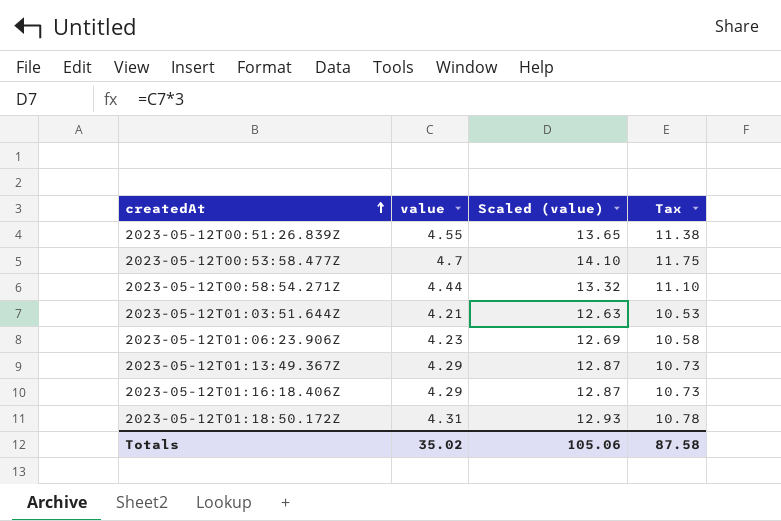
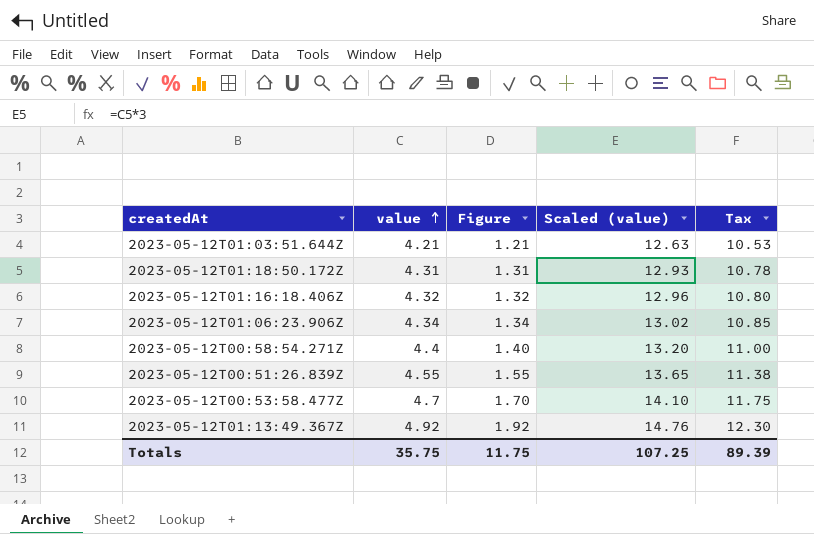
row order: createdAt ascending -> value ascending
column Figure | formula: none -> [value] - 3
2023-05-12T01:16:18.406Z | value: 4.29 -> 4.32
2023-05-12T01:16:18.406Z | Scaled (value): 12.87 -> 12.96
2023-05-12T01:16:18.406Z | Tax: 10.73 -> 10.80
2023-05-12T01:06:23.906Z | value: 4.23 -> 4.34
2023-05-12T01:06:23.906Z | Scaled (value): 12.69 -> 13.02
2023-05-12T01:06:23.906Z | Tax: 10.58 -> 10.85
2023-05-12T00:58:54.271Z | value: 4.44 -> 4.4
2023-05-12T00:58:54.271Z | Scaled (value): 13.32 -> 13.20
2023-05-12T00:58:54.271Z | Tax: 11.10 -> 11.00
2023-05-12T01:13:49.367Z | value: 4.29 -> 4.92
2023-05-12T01:13:49.367Z | Scaled (value): 12.87 -> 14.76
2023-05-12T01:13:49.367Z | Tax: 10.73 -> 12.30
Totals | value: 35.02 -> 35.75
Totals | Scaled (value): 105.06 -> 107.25
Totals | Tax: 87.58 -> 89.39

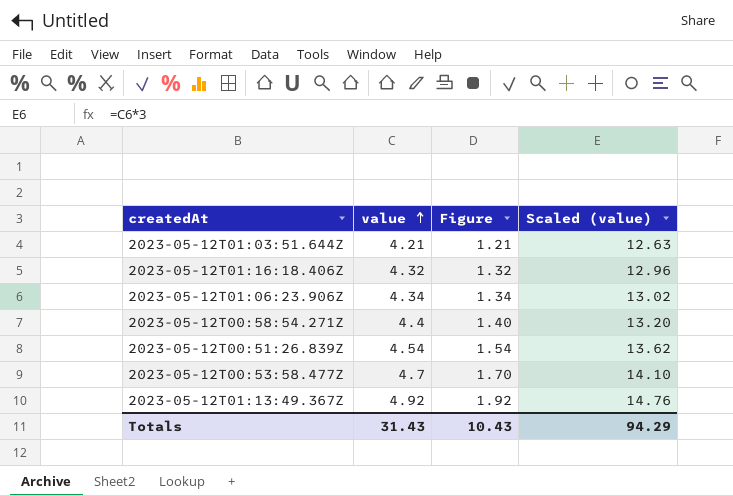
column Tax | formula: [value] * 2.5 -> none
row 2023-05-12T01:18:50.172Z: 4.31 | 1.31 | 12.93 | 10.78 -> none
2023-05-12T00:51:26.839Z | value: 4.55 -> 4.54
2023-05-12T00:51:26.839Z | Figure: 1.55 -> 1.54
2023-05-12T00:51:26.839Z | Scaled (value): 13.65 -> 13.62
Totals | value: 35.75 -> 31.43
Totals | Figure: 11.75 -> 10.43
Totals | Scaled (value): 107.25 -> 94.29

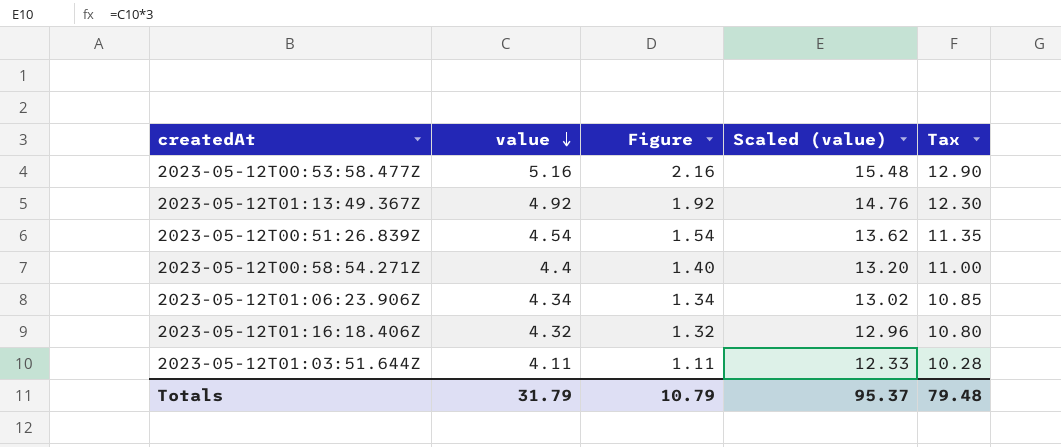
row order: value ascending -> value descending
column Tax | formula: none -> [value] * 2.5
2023-05-12T00:53:58.477Z | value: 4.7 -> 5.16
2023-05-12T00:53:58.477Z | Figure: 1.70 -> 2.16
2023-05-12T00:53:58.477Z | Scaled (value): 14.10 -> 15.48
2023-05-12T01:03:51.644Z | value: 4.21 -> 4.11
2023-05-12T01:03:51.644Z | Figure: 1.21 -> 1.11
2023-05-12T01:03:51.644Z | Scaled (value): 12.63 -> 12.33
Totals | value: 31.43 -> 31.79
Totals | Figure: 10.43 -> 10.79
Totals | Scaled (value): 94.29 -> 95.37

